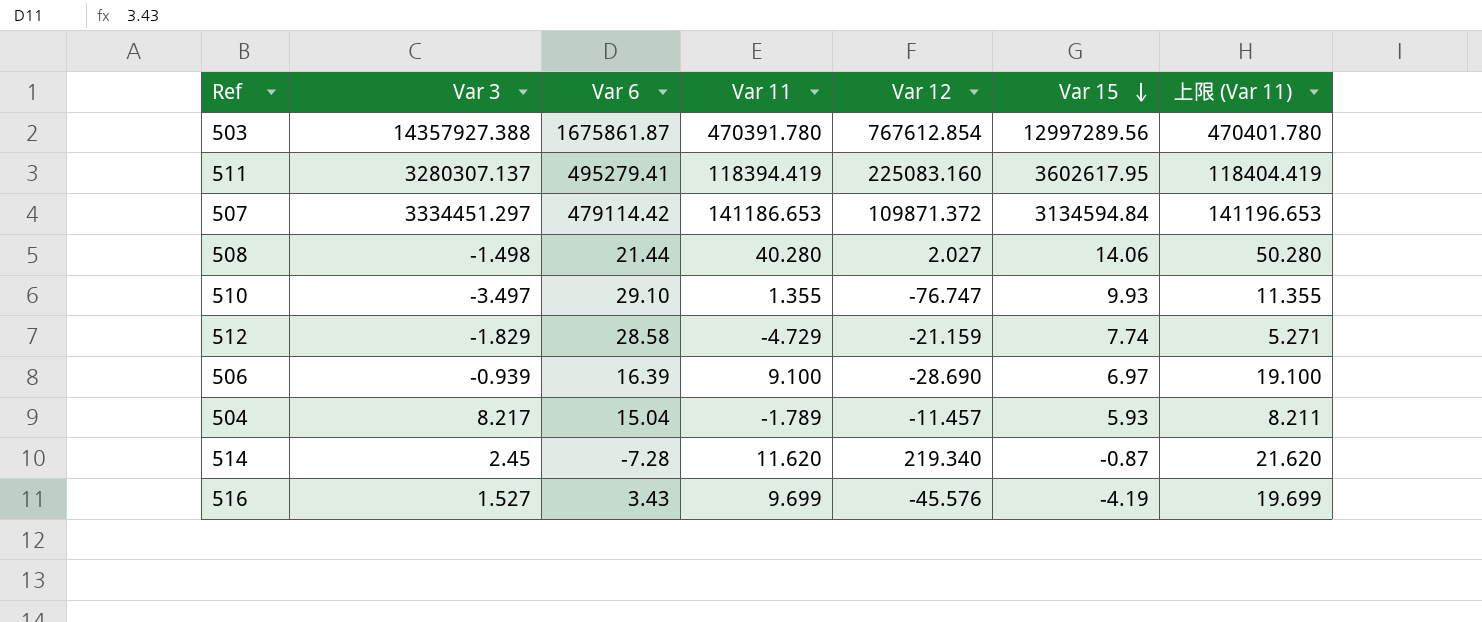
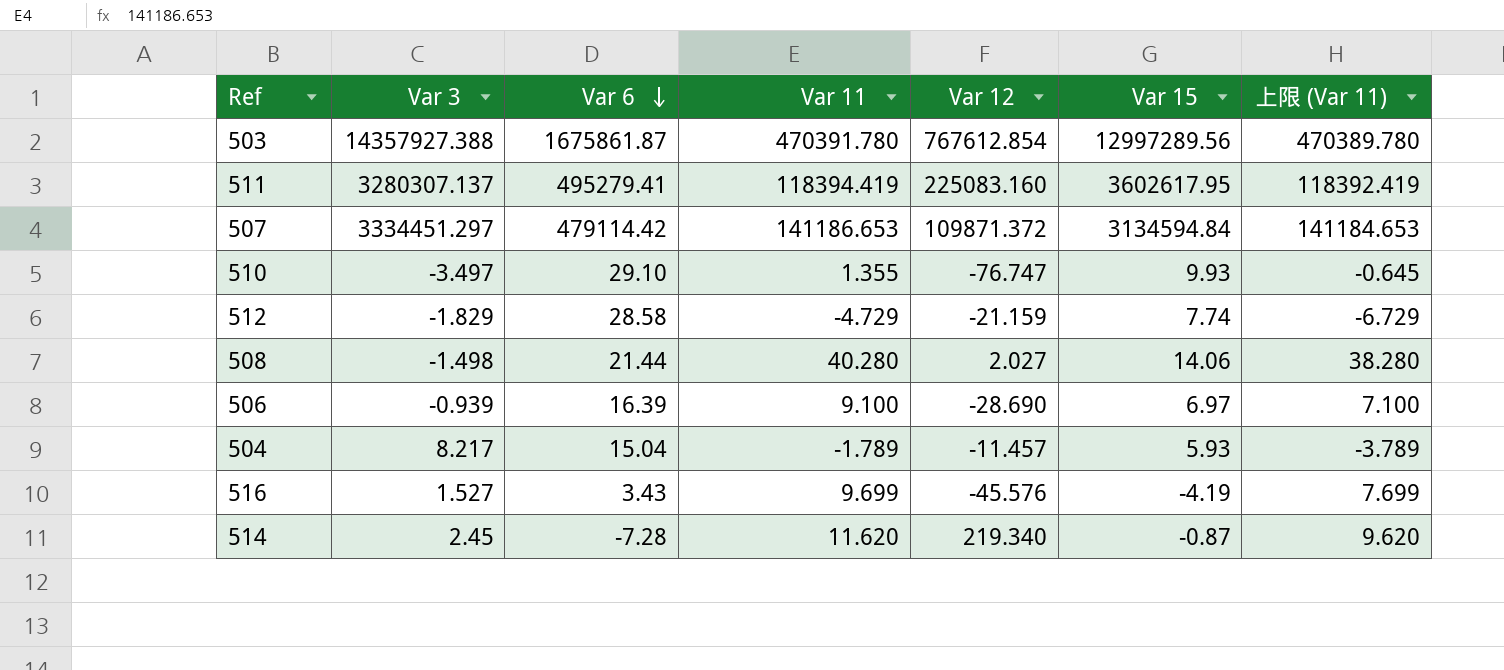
row order: Var 15 descending -> Var 6 descending
column 上限 (Var 11) | formula: [Var 11] + 10 -> [Var 11] - 2

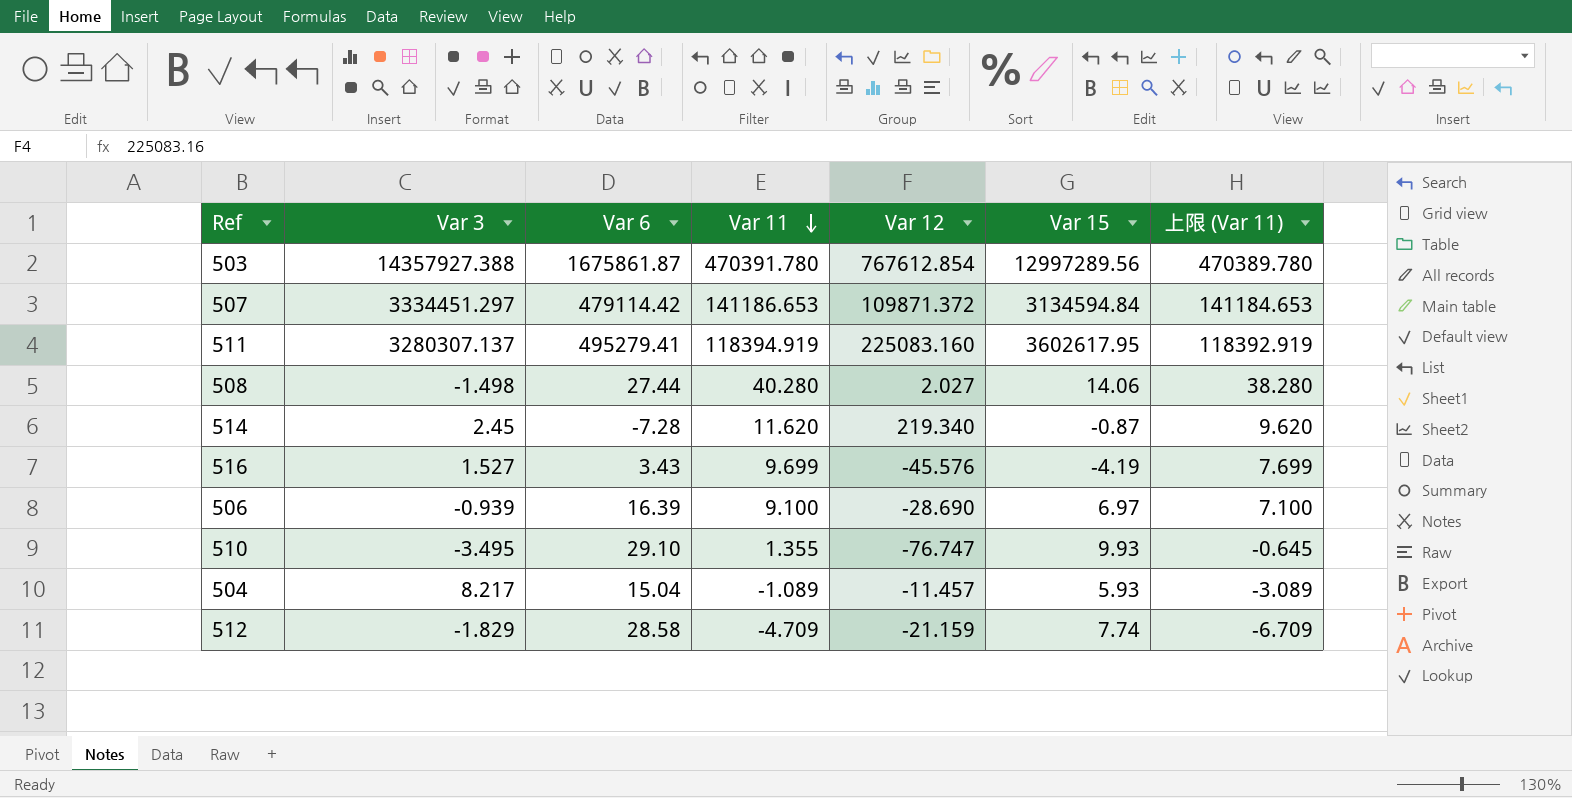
row order: Var 6 descending -> Var 11 descending
511 | Var 11: 118394.419 -> 118394.919
511 | 上限 (Var 11): 118392.419 -> 118392.919
508 | Var 6: 21.44 -> 27.44
510 | Var 3: -3.497 -> -3.495
504 | Var 11: -1.789 -> -1.089
504 | 上限 (Var 11): -3.789 -> -3.089
512 | Var 11: -4.729 -> -4.709
512 | 上限 (Var 11): -6.729 -> -6.709

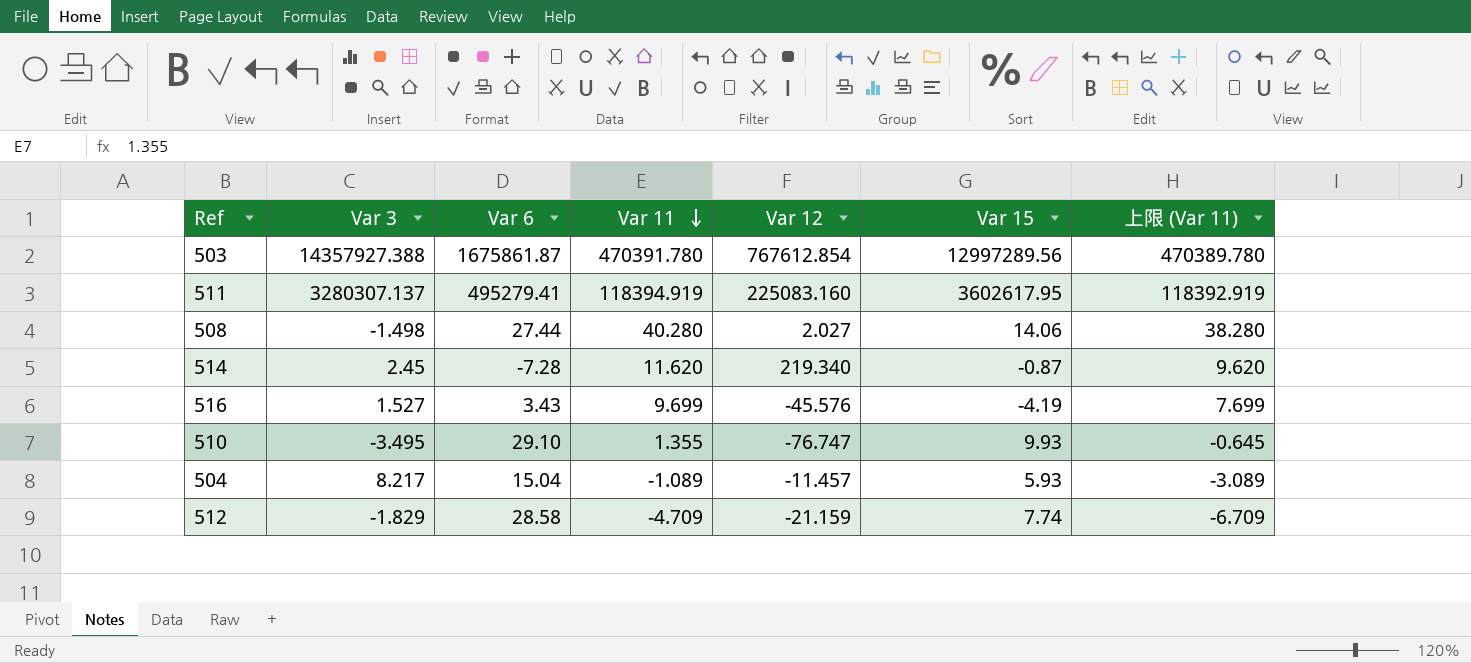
row 507: 3334451.297 | 479114.42 | 141186.653 | 109871.372 | 3134594.84 | 141184.653 -> none
row 506: -0.939 | 16.39 | 9.100 | -28.690 | 6.97 | 7.100 -> none

